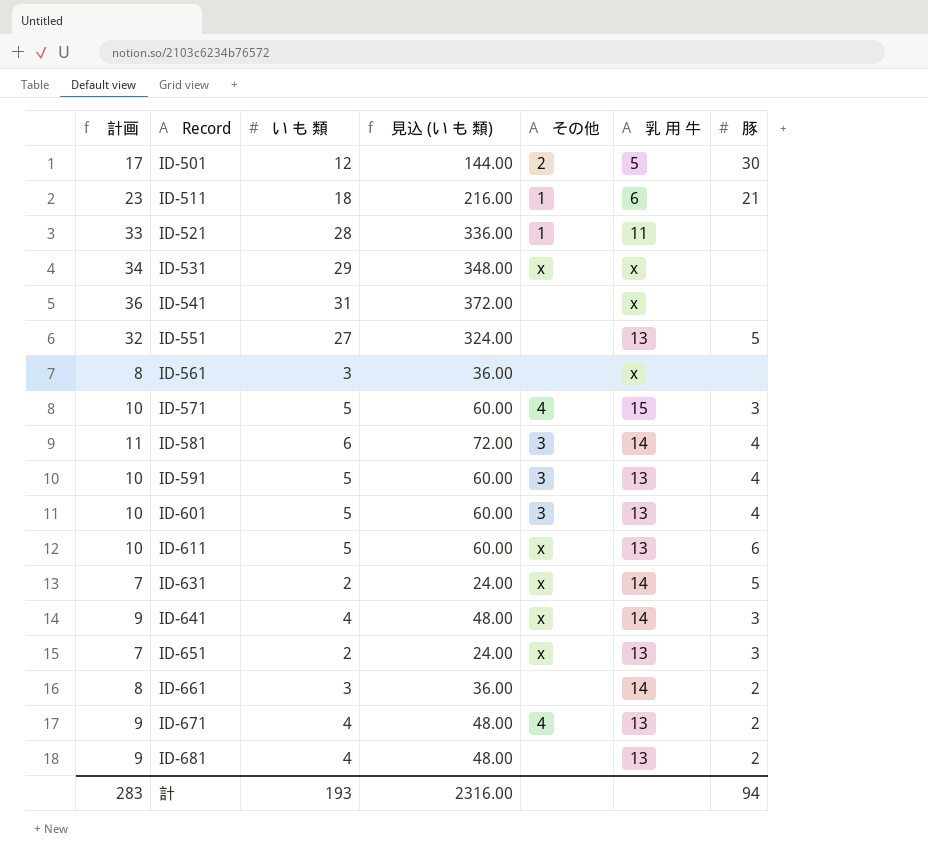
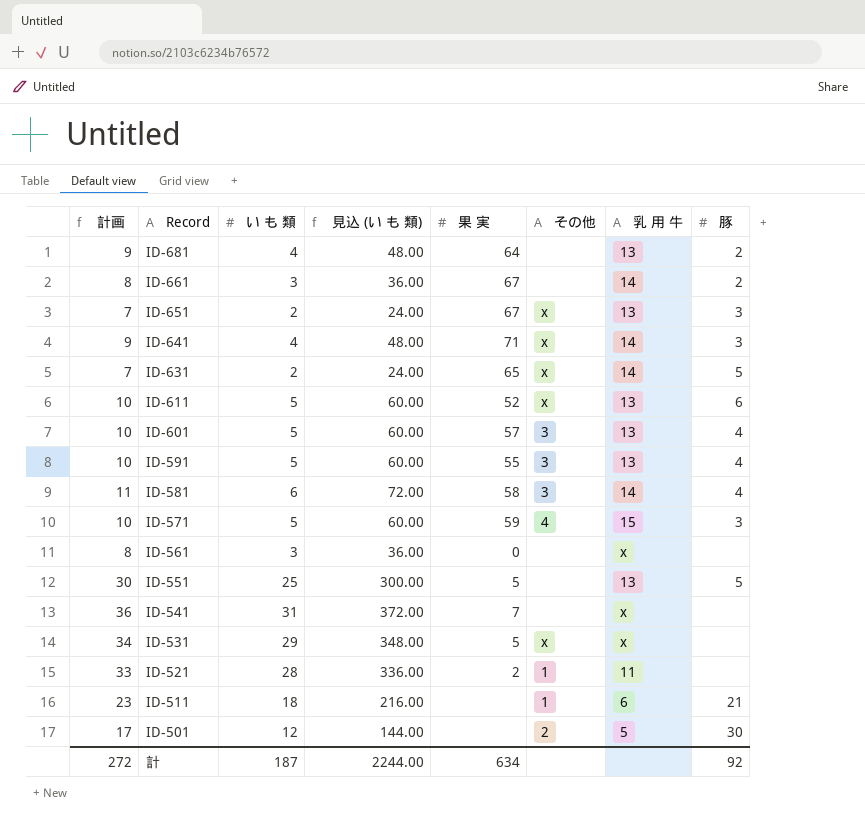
row order: Record ascending -> Record descending
column 果 実 | position: none -> 5
row ID-671: 9 | 4 | 48.00 | 4 | 13 | 2 -> none
ID-551 | 計画: 32 -> 30
ID-551 | い も 類: 27 -> 25
ID-551 | 見込 (い も 類): 324.00 -> 300.00
計 | 計画: 283 -> 272
計 | い も 類: 193 -> 187
計 | 見込 (い も 類): 2316.00 -> 2244.00
計 | 豚: 94 -> 92

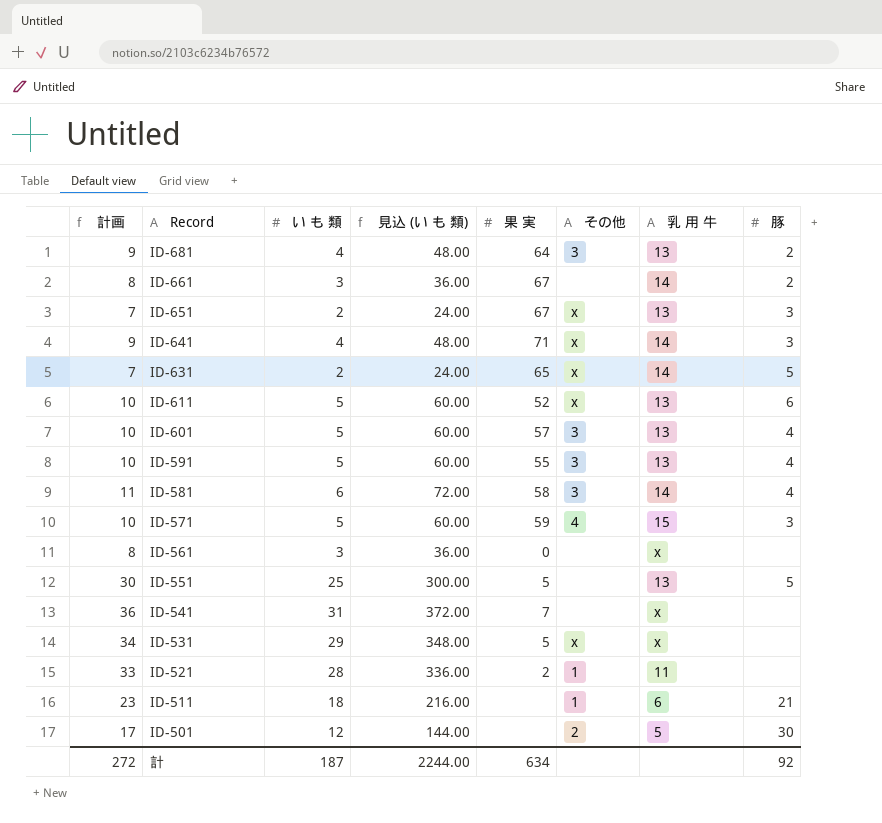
ID-681 | その他: none -> 3

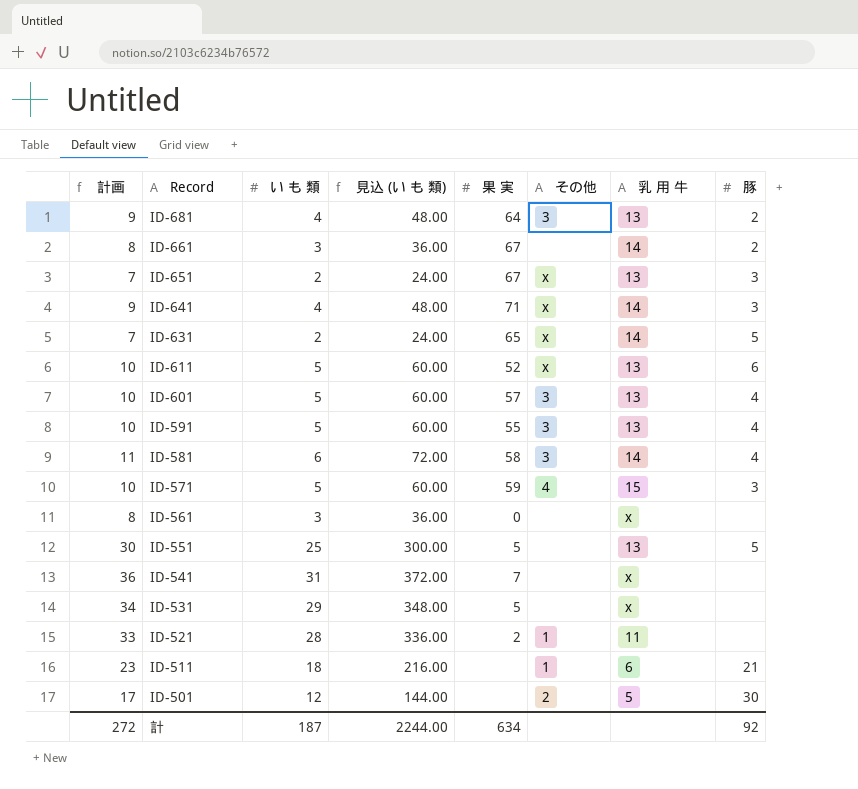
ID-531 | その他: x -> none

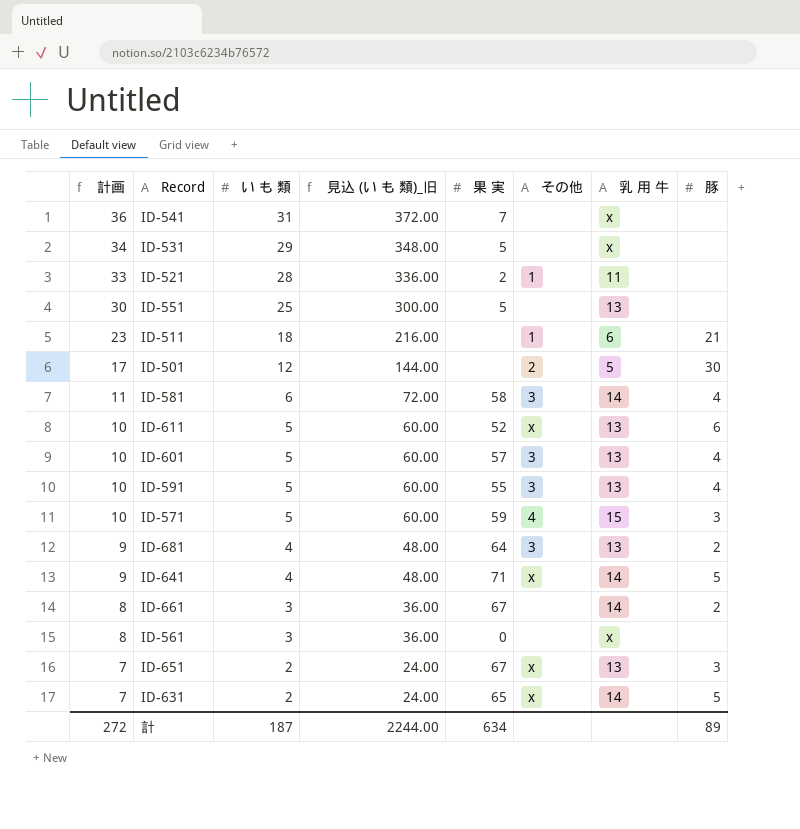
row order: Record descending -> 計画 descending
column name: 見込 (い も 類) -> 見込 (い も 類)_旧
ID-551 | 豚: 5 -> none
ID-641 | 豚: 3 -> 5
計 | 豚: 92 -> 89

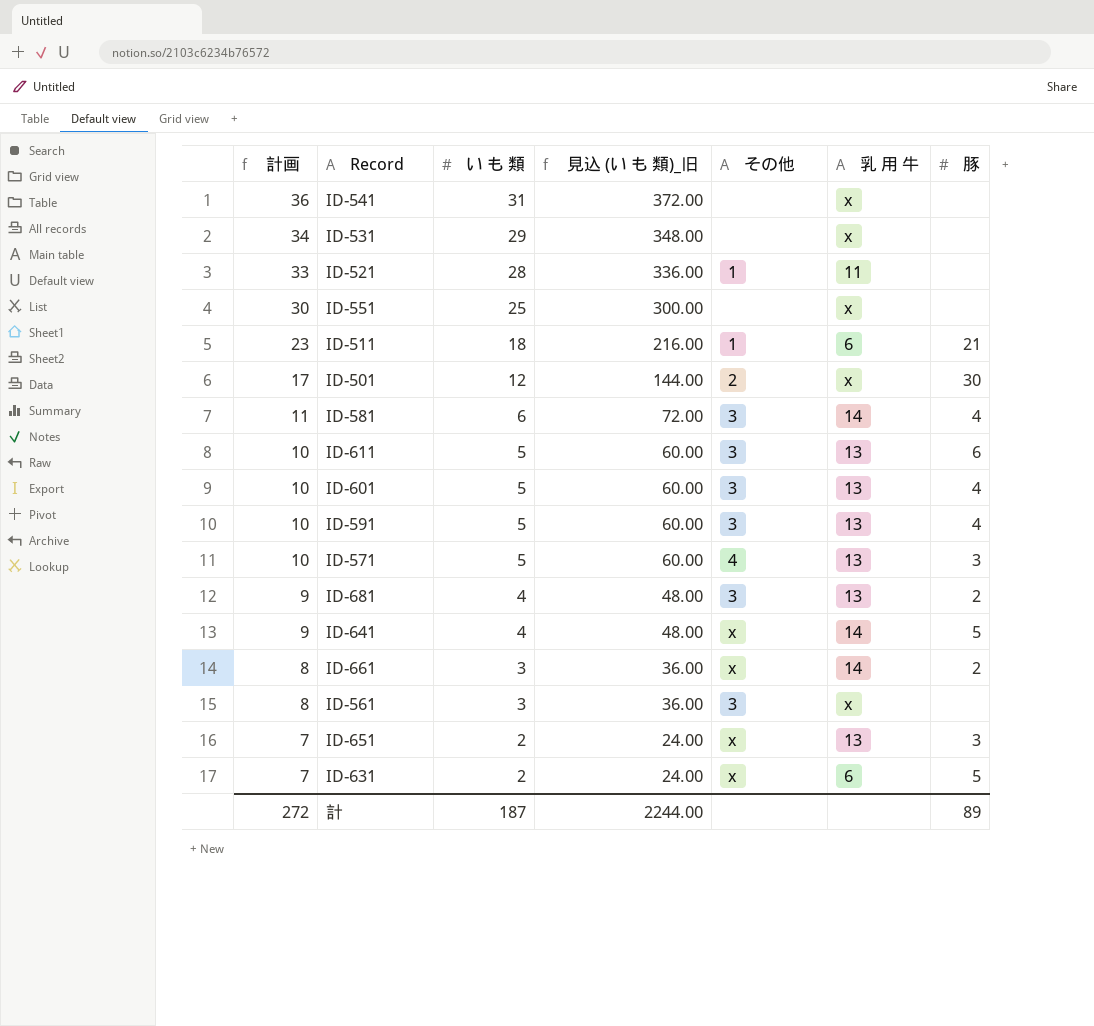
column 果 実 | position: 5 -> none
ID-551 | 乳 用 牛: 13 -> x
ID-501 | 乳 用 牛: 5 -> x
ID-611 | その他: x -> 3
ID-571 | 乳 用 牛: 15 -> 13
ID-661 | その他: none -> x
ID-561 | その他: none -> 3
ID-631 | 乳 用 牛: 14 -> 6

